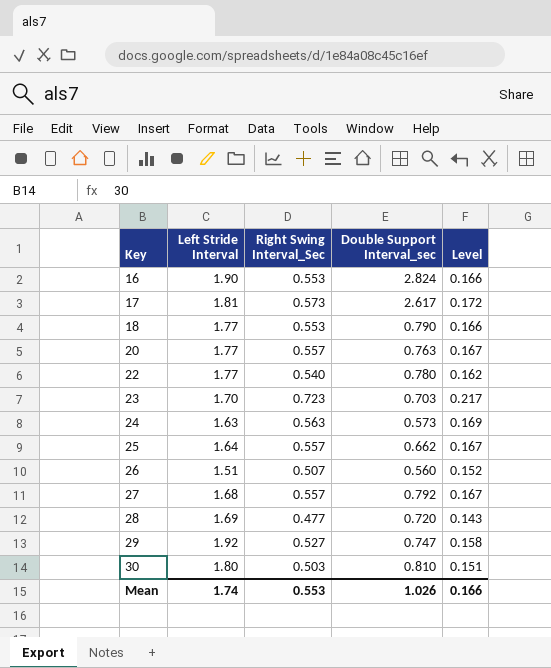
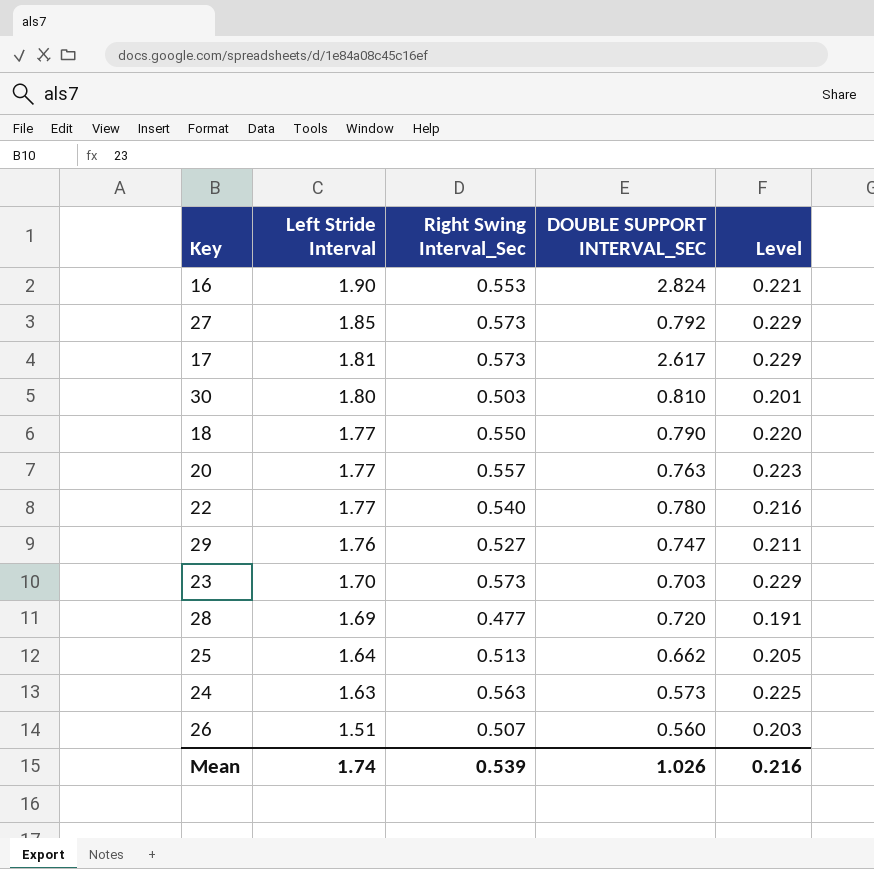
row order: Key ascending -> Left Stride Interval descending
column name: Double Support Interval_sec -> DOUBLE SUPPORT INTERVAL_SEC
column Level | formula: [Right Swing Interval_Sec] * 0.3 -> [Right Swing Interval_Sec] * 0.4
27 | Left Stride Interval: 1.68 -> 1.85
27 | Right Swing Interval_Sec: 0.557 -> 0.573
18 | Right Swing Interval_Sec: 0.553 -> 0.550
29 | Left Stride Interval: 1.92 -> 1.76
23 | Right Swing Interval_Sec: 0.723 -> 0.573
25 | Right Swing Interval_Sec: 0.557 -> 0.513
Mean | Right Swing Interval_Sec: 0.553 -> 0.539
Mean | Level: 0.166 -> 0.216

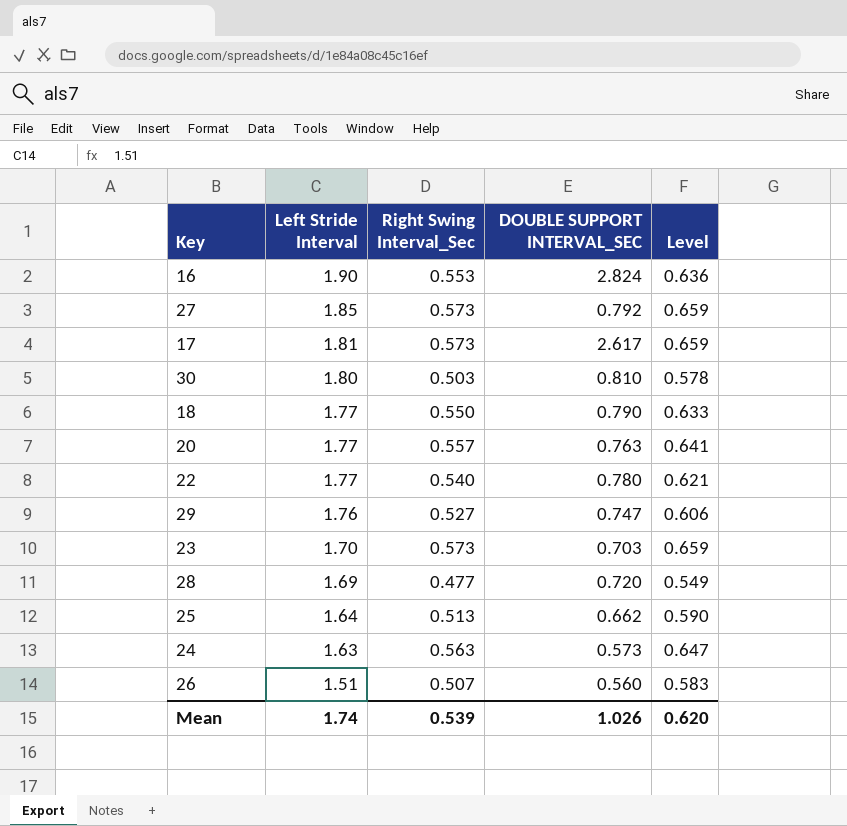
column Level | formula: [Right Swing Interval_Sec] * 0.4 -> [Right Swing Interval_Sec] * 1.15
Mean | Level: 0.216 -> 0.620

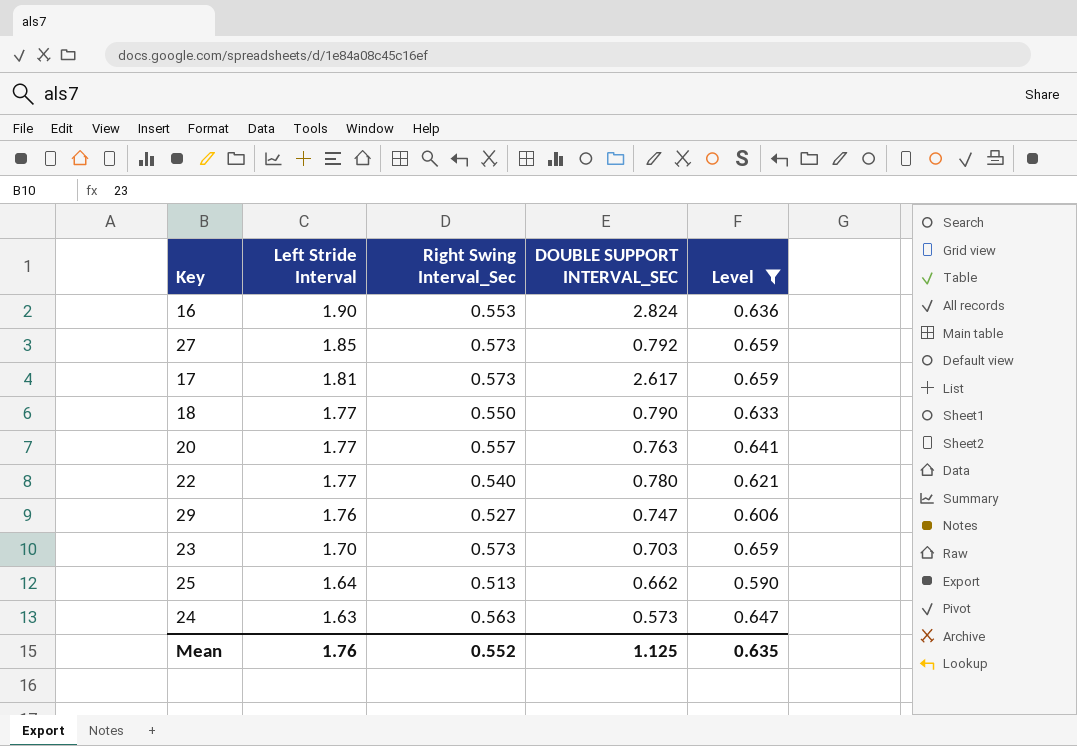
filter: none -> Level >= 0.590
Mean | Left Stride Interval: 1.74 -> 1.76
Mean | Right Swing Interval_Sec: 0.539 -> 0.552
Mean | DOUBLE SUPPORT INTERVAL_SEC: 1.026 -> 1.125
Mean | Level: 0.620 -> 0.635

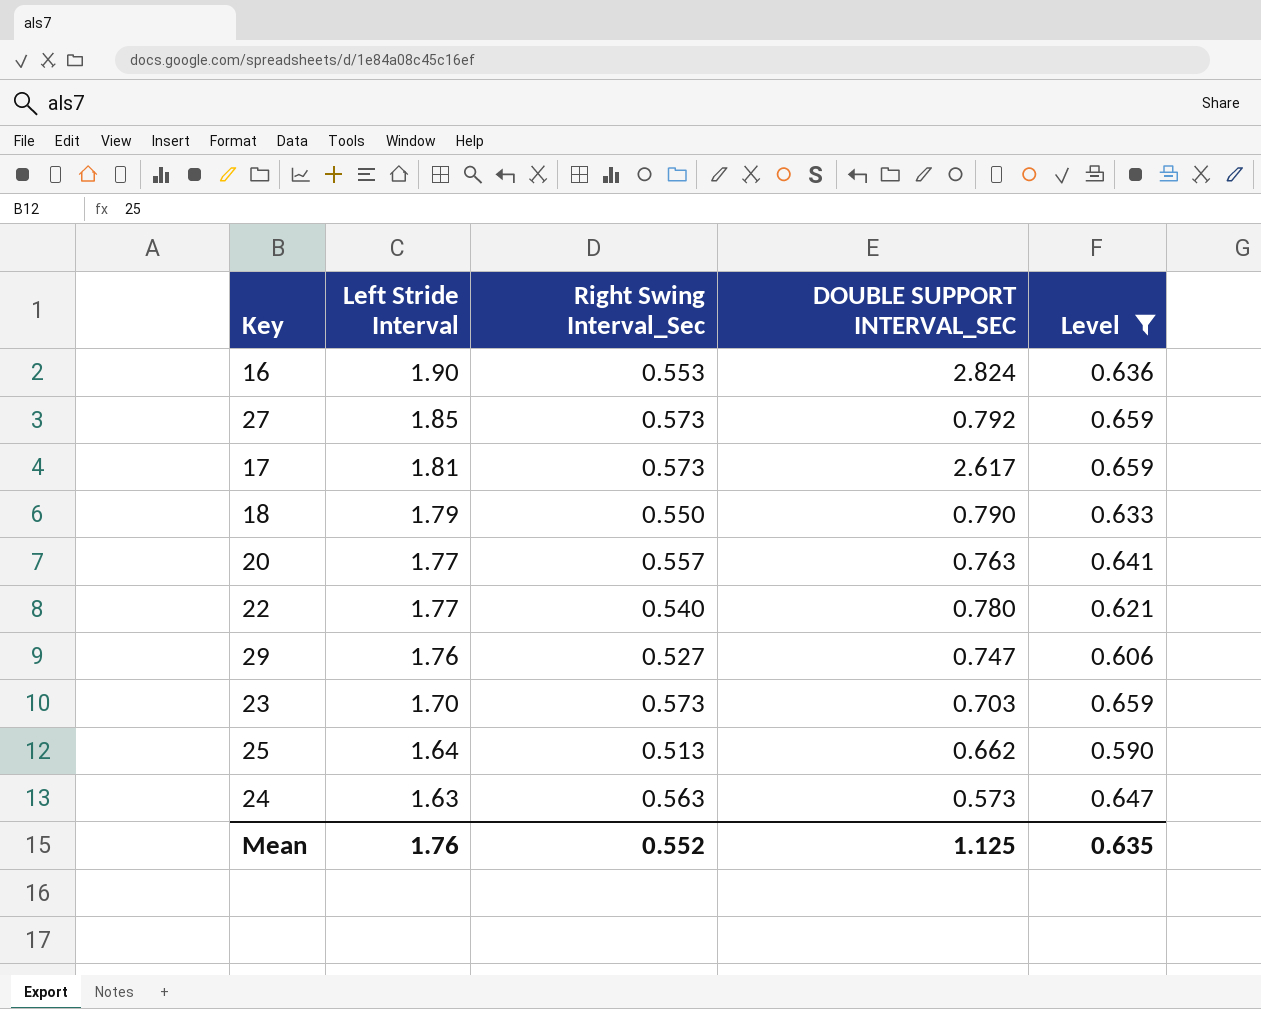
18 | Left Stride Interval: 1.77 -> 1.79

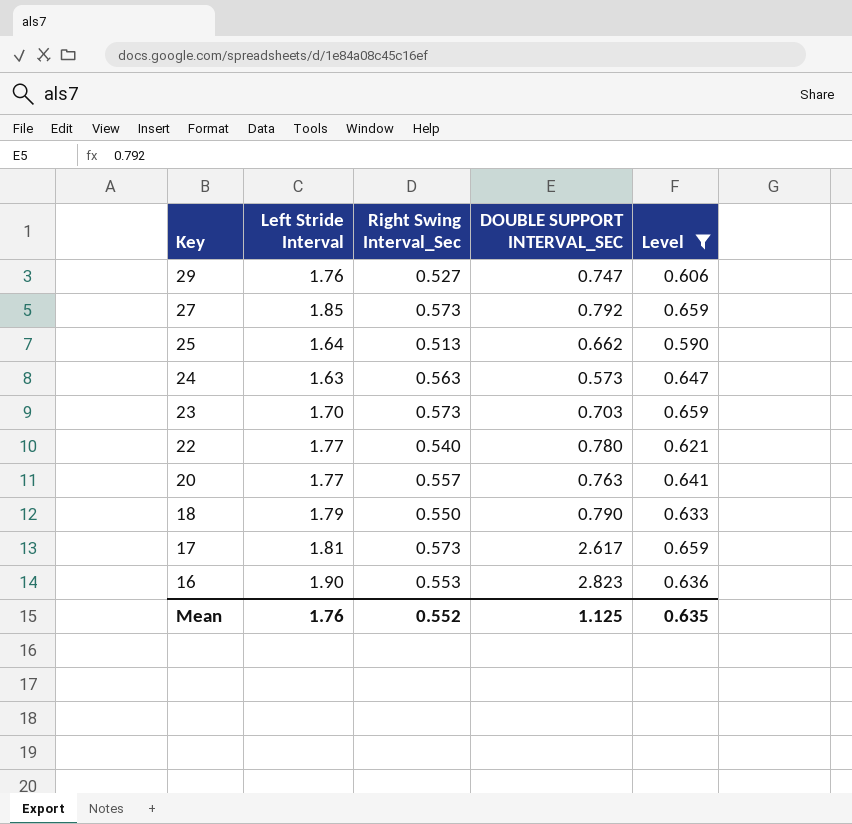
row order: Left Stride Interval descending -> Key descending
16 | DOUBLE SUPPORT INTERVAL_SEC: 2.824 -> 2.823

